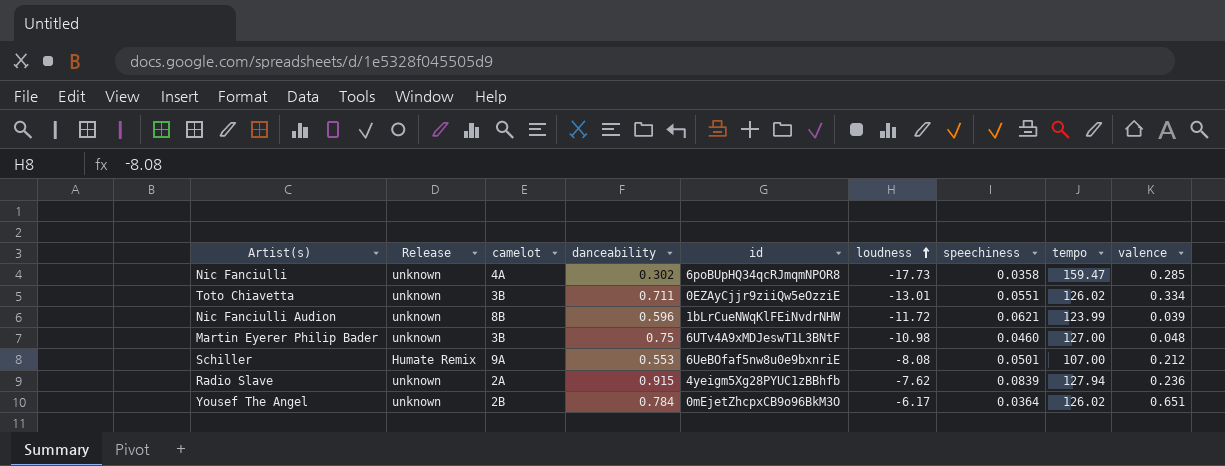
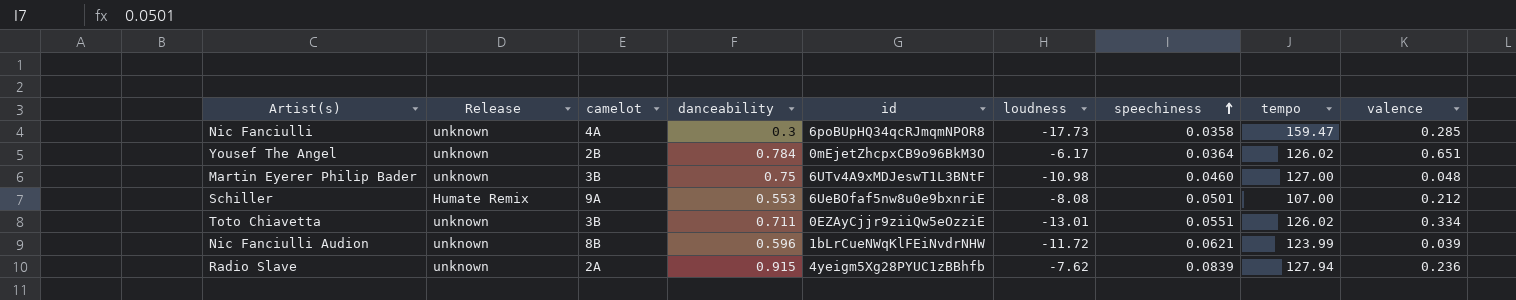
row order: loudness ascending -> speechiness ascending
Nic Fanciulli | danceability: 0.302 -> 0.3

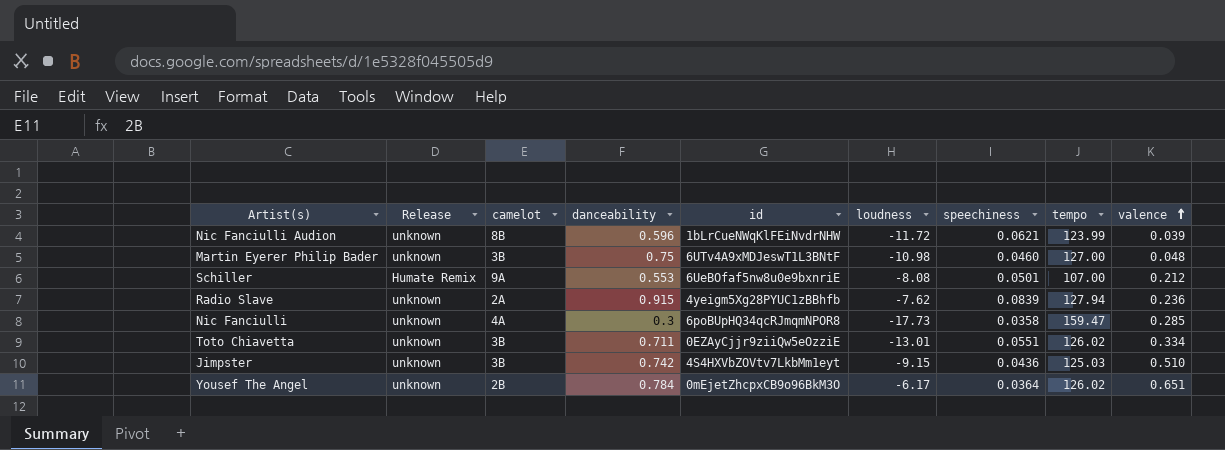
row order: speechiness ascending -> valence ascending
row Jimpster: none -> unknown | 3B | 0.742 | 4S4HXVbZOVtv7LkbMm1eyt | -9.15 | 0.0436 | 125.03 | 0.510

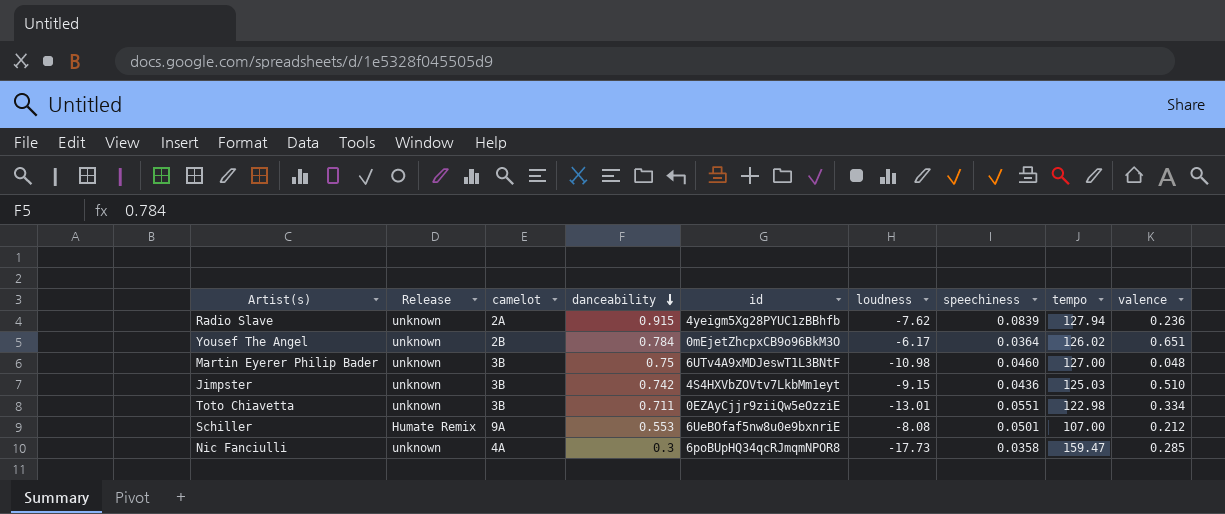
row order: valence ascending -> danceability descending
row Nic Fanciulli Audion: unknown | 8B | 0.596 | 1bLrCueNWqKlFEiNvdrNHW | -11.72 | 0.0621 | 123.99 | 0.039 -> none
Toto Chiavetta | tempo: 126.02 -> 122.98

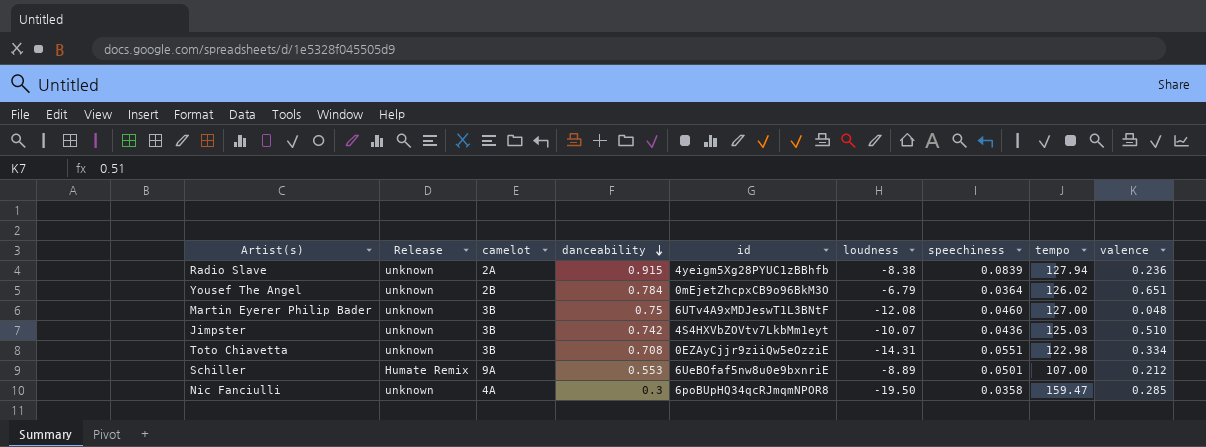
Radio Slave | loudness: -7.62 -> -8.38
Yousef The Angel | loudness: -6.17 -> -6.79
Martin Eyerer Philip Bader | loudness: -10.98 -> -12.08
Jimpster | loudness: -9.15 -> -10.07
Toto Chiavetta | danceability: 0.711 -> 0.708
Toto Chiavetta | loudness: -13.01 -> -14.31
Schiller | loudness: -8.08 -> -8.89
Nic Fanciulli | loudness: -17.73 -> -19.50

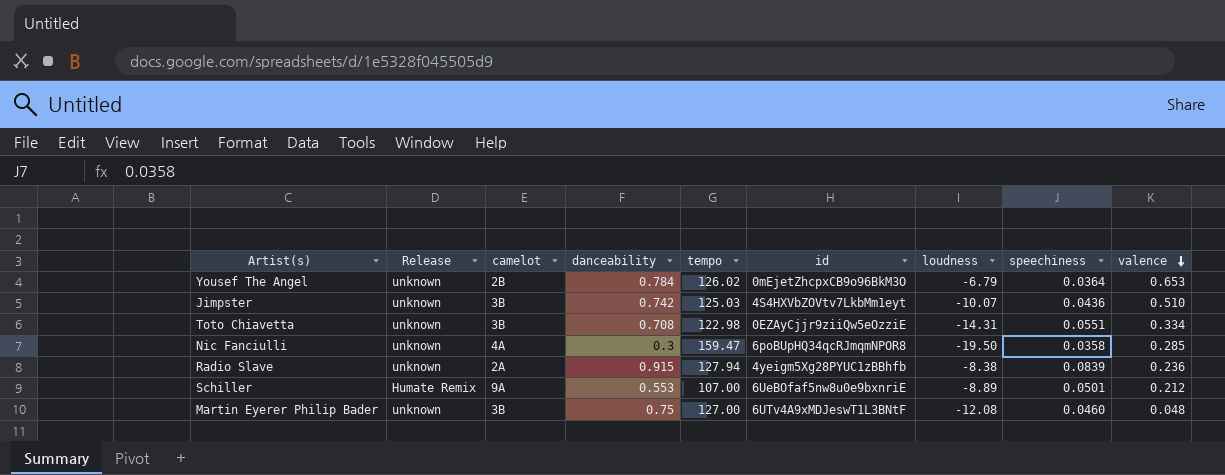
row order: danceability descending -> valence descending
column tempo | position: 8 -> 5
Yousef The Angel | valence: 0.651 -> 0.653

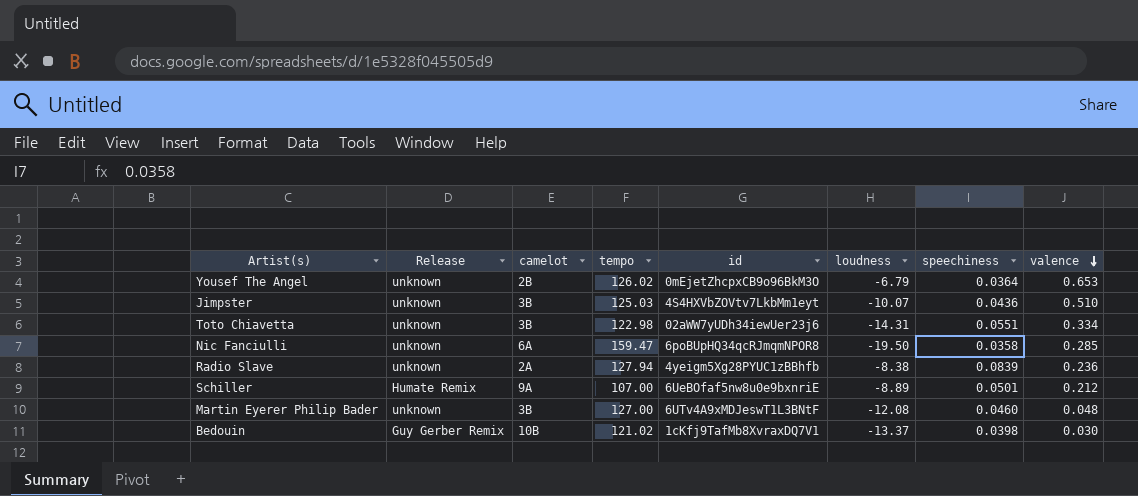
column danceability | position: 4 -> none
Toto Chiavetta | id: 0EZAyCjjr9ziiQw5eOzziE -> 02aWW7yUDh34iewUer23j6
Nic Fanciulli | camelot: 4A -> 6A
row Bedouin: none -> Guy Gerber Remix | 10B | 121.02 | 1cKfj9TafMb8XvraxDQ7V1 | -13.37 | 0.0398 | 0.030

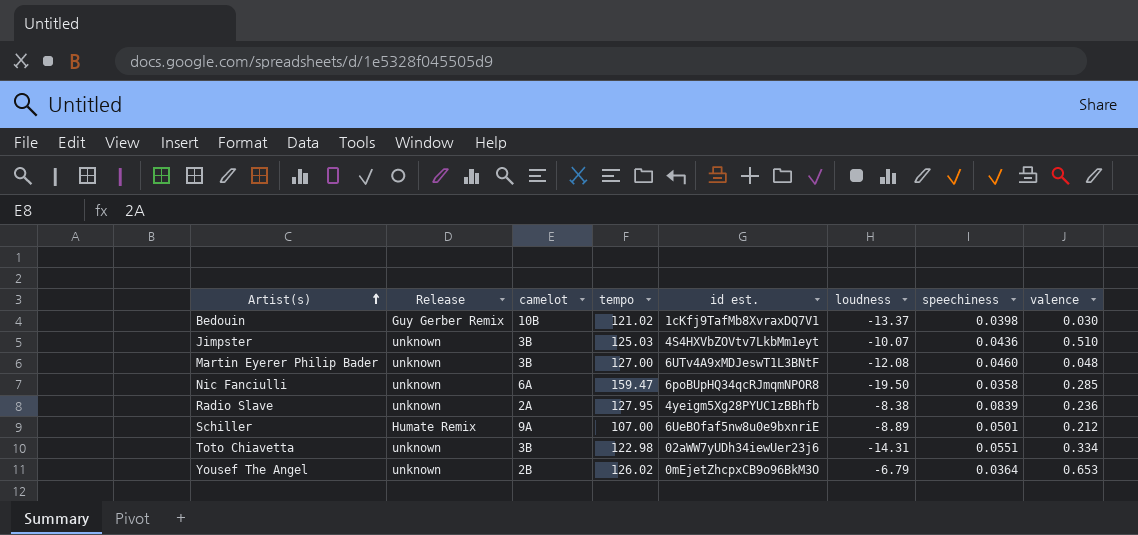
row order: valence descending -> Artist(s) ascending
column name: id -> id est.
Radio Slave | tempo: 127.94 -> 127.95

